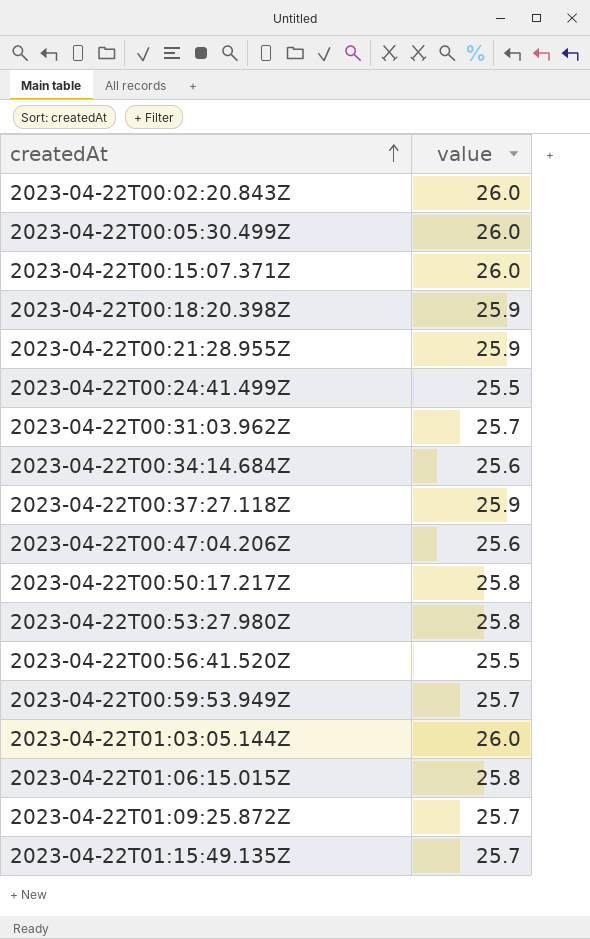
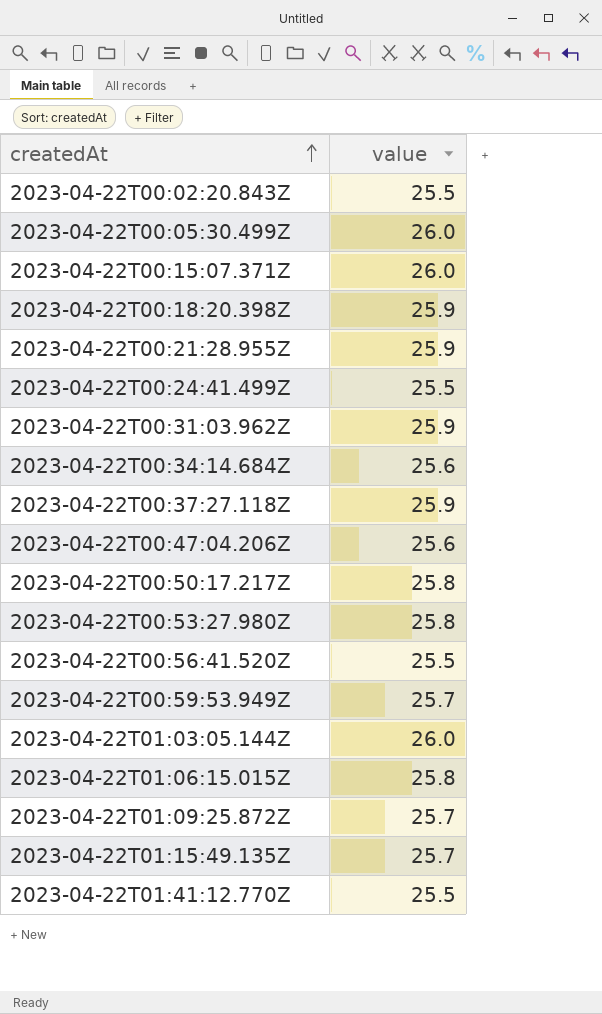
2023-04-22T00:02:20.843Z | value: 26.0 -> 25.5
2023-04-22T00:31:03.962Z | value: 25.7 -> 25.9
row 2023-04-22T01:41:12.770Z: none -> 25.5

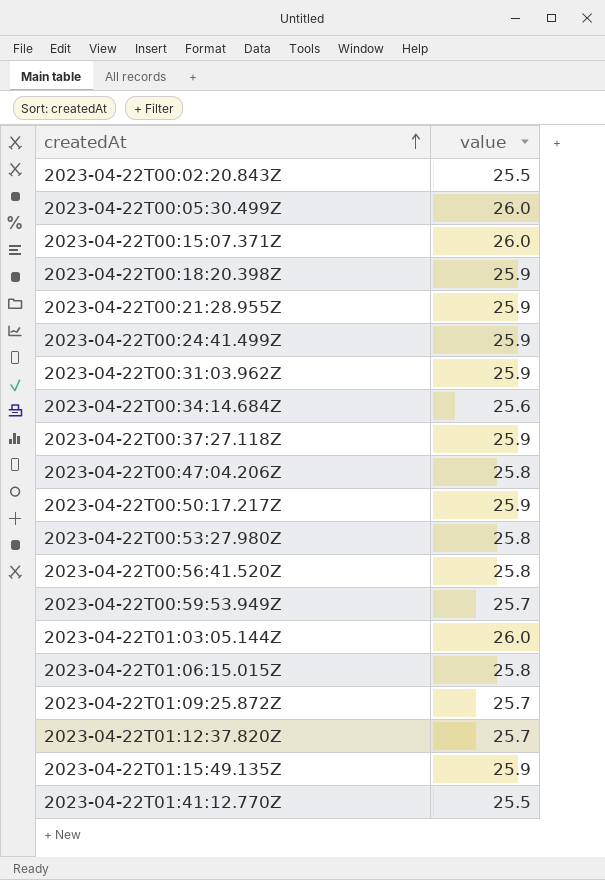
2023-04-22T00:24:41.499Z | value: 25.5 -> 25.9
2023-04-22T00:47:04.206Z | value: 25.6 -> 25.8
2023-04-22T00:50:17.217Z | value: 25.8 -> 25.9
2023-04-22T00:56:41.520Z | value: 25.5 -> 25.8
row 2023-04-22T01:12:37.820Z: none -> 25.7
2023-04-22T01:15:49.135Z | value: 25.7 -> 25.9

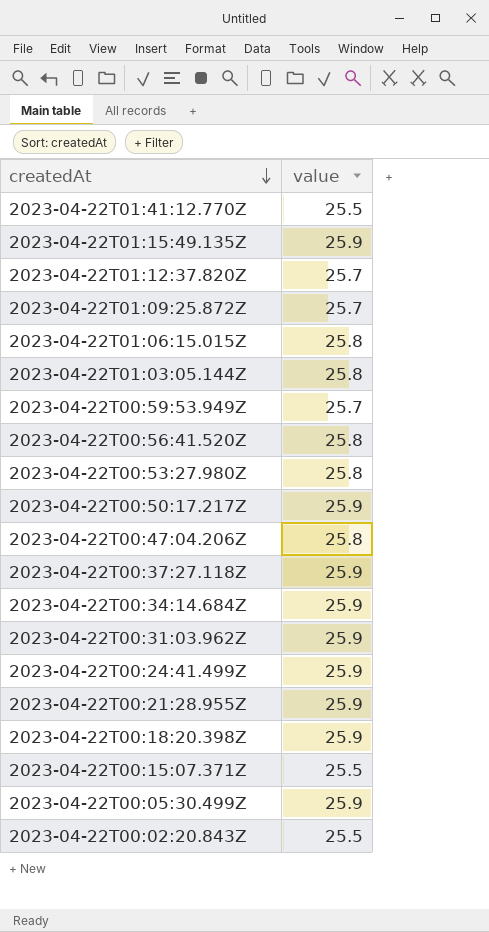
row order: createdAt ascending -> createdAt descending
2023-04-22T01:03:05.144Z | value: 26.0 -> 25.8
2023-04-22T00:34:14.684Z | value: 25.6 -> 25.9
2023-04-22T00:15:07.371Z | value: 26.0 -> 25.5
2023-04-22T00:05:30.499Z | value: 26.0 -> 25.9

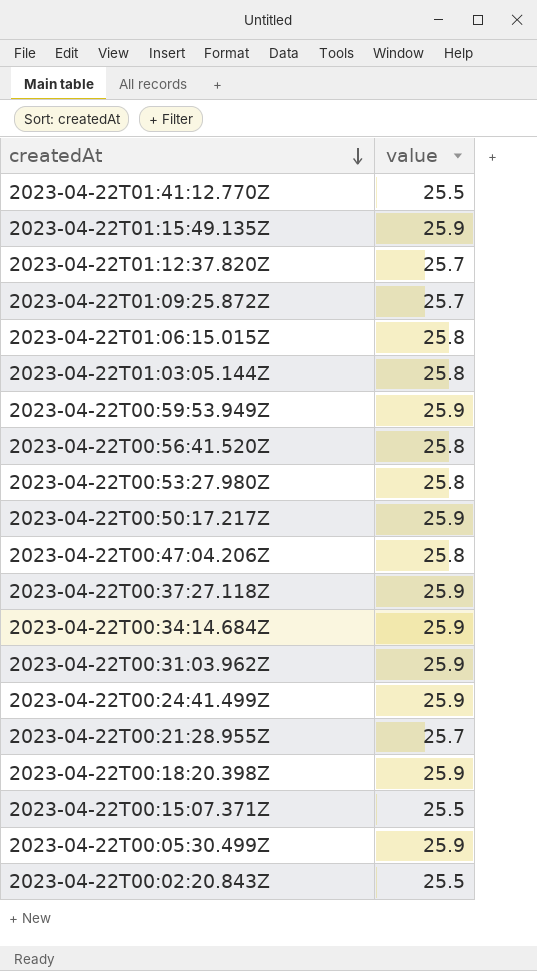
2023-04-22T00:59:53.949Z | value: 25.7 -> 25.9
2023-04-22T00:21:28.955Z | value: 25.9 -> 25.7

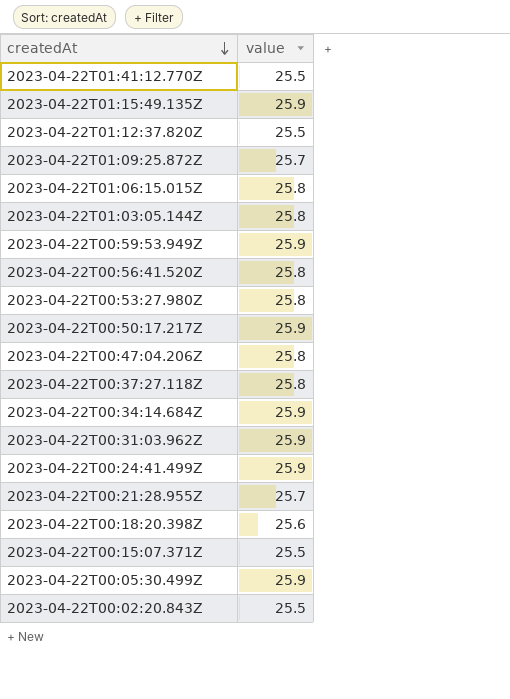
2023-04-22T01:12:37.820Z | value: 25.7 -> 25.5
2023-04-22T00:37:27.118Z | value: 25.9 -> 25.8
2023-04-22T00:18:20.398Z | value: 25.9 -> 25.6

